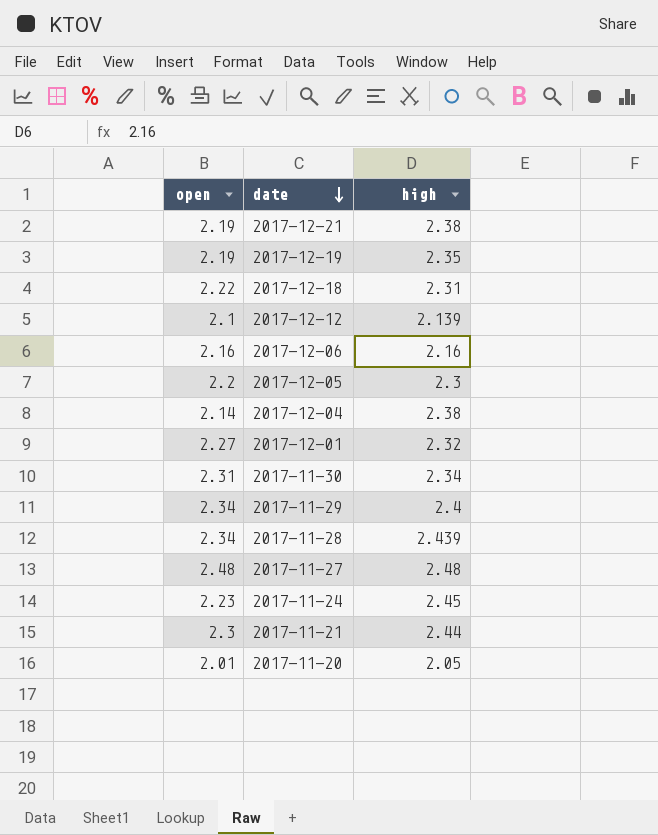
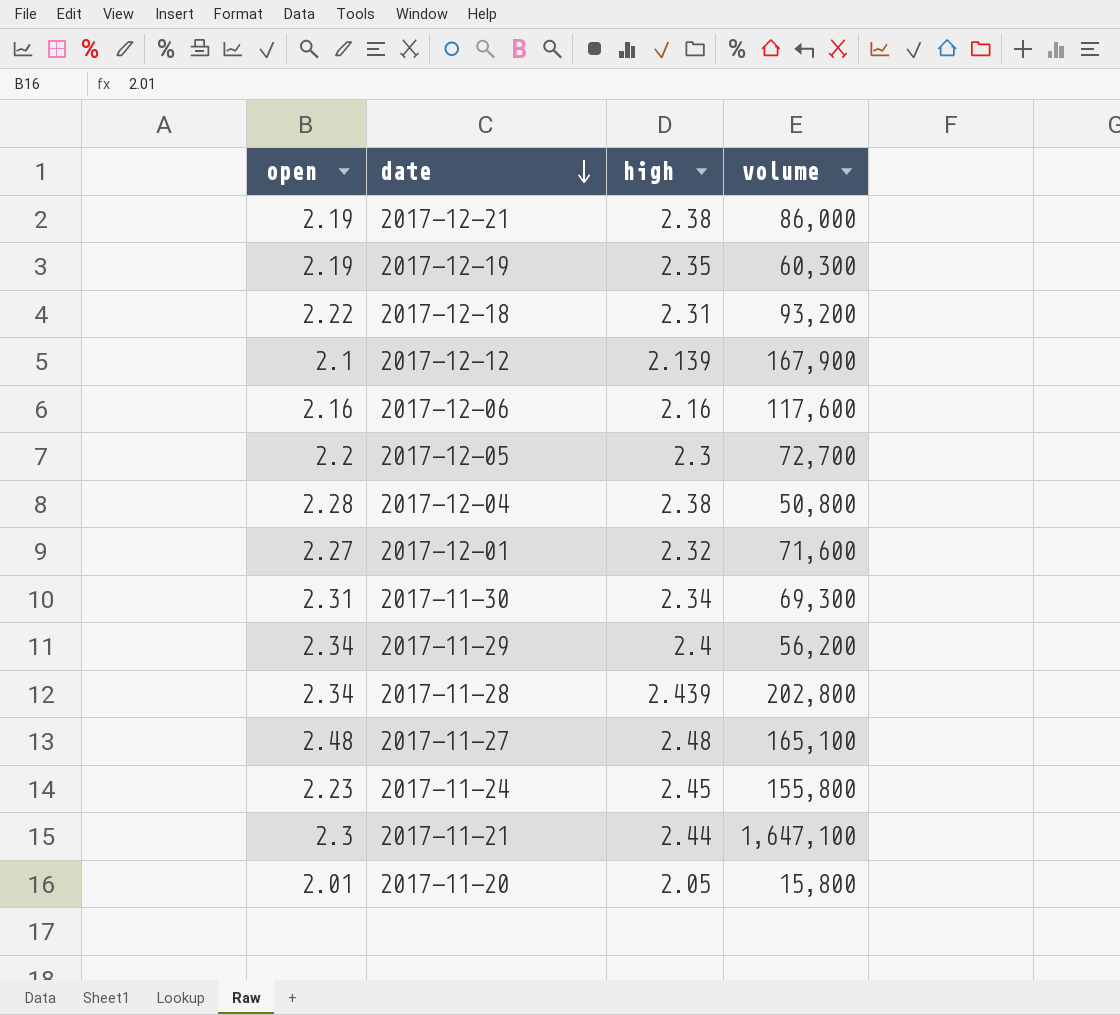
column volume | position: none -> 4
2017-12-04 | open: 2.14 -> 2.28

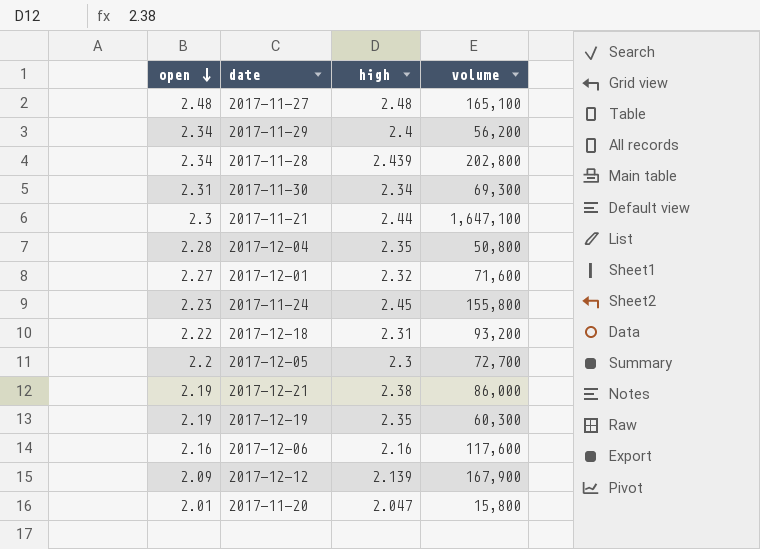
row order: date descending -> open descending
2017-12-04 | high: 2.38 -> 2.35
2017-12-12 | open: 2.1 -> 2.09
2017-11-20 | high: 2.05 -> 2.047

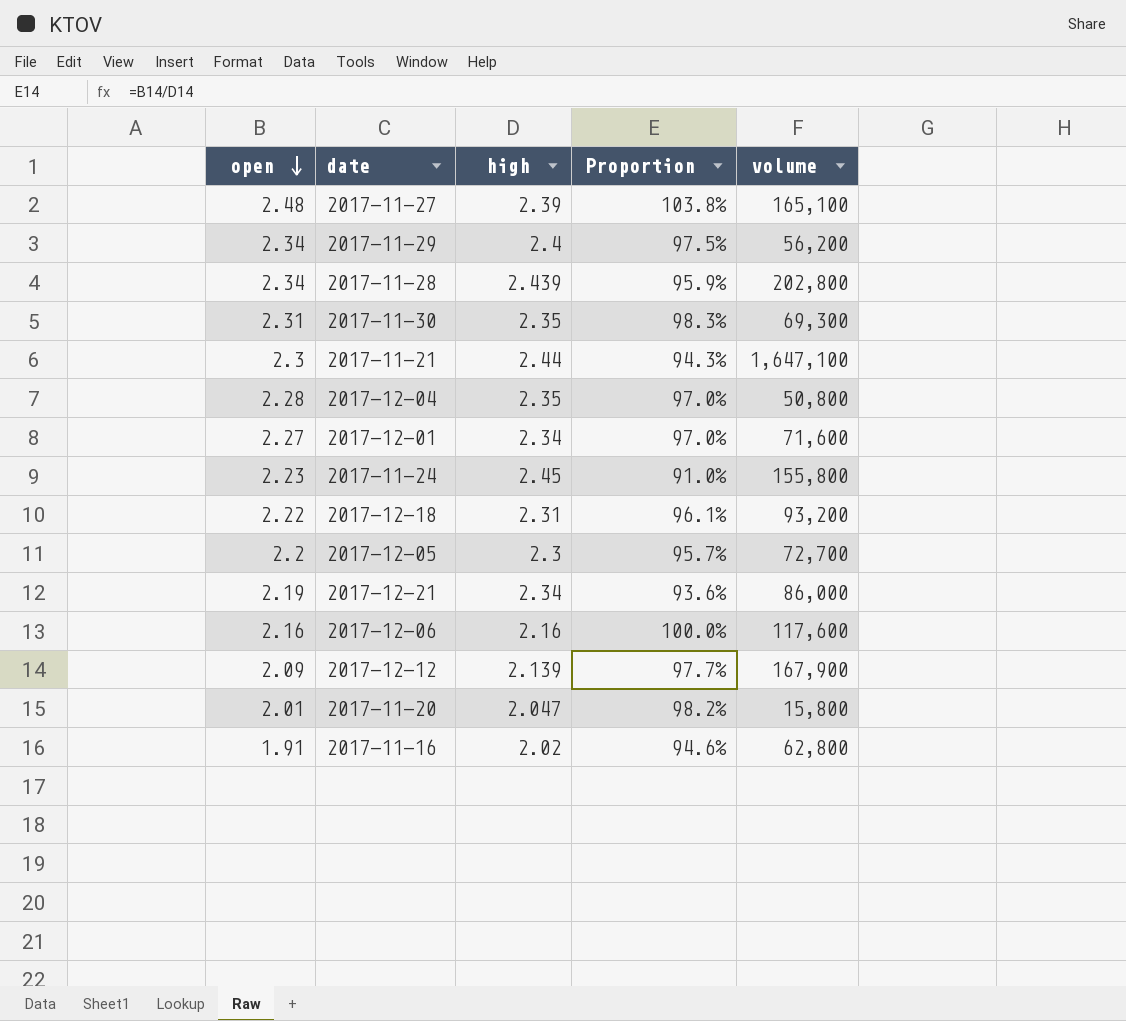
column Proportion | formula: none -> [open] / [high]
row 2017-12-19: 2.19 | 2.35 | 60,300 -> none
2017-11-27 | high: 2.48 -> 2.39
2017-11-30 | high: 2.34 -> 2.35
2017-12-01 | high: 2.32 -> 2.34
2017-12-21 | high: 2.38 -> 2.34
row 2017-11-16: none -> 1.91 | 2.02 | 94.6% | 62,800

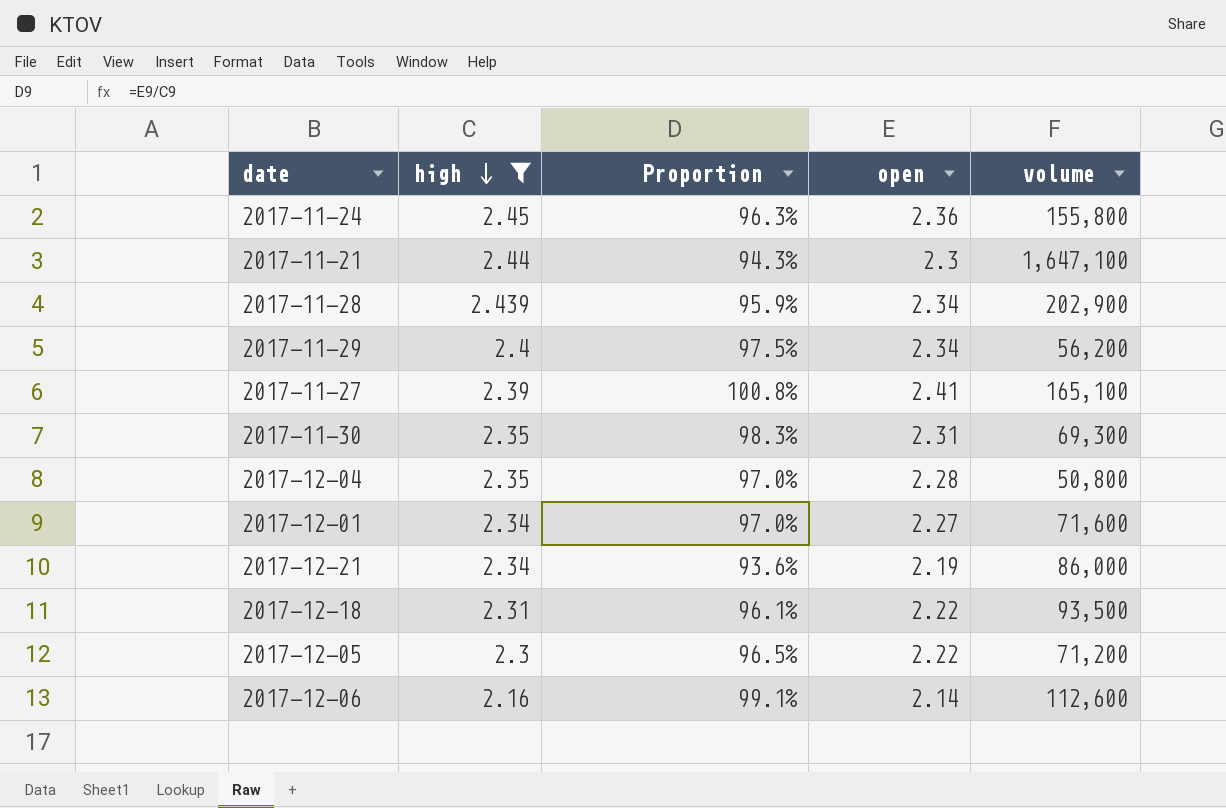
filter: none -> high >= 2.16
row order: open descending -> high descending
column open | position: 1 -> 4
2017-11-24 | Proportion: 91.0% -> 96.3%
2017-11-24 | open: 2.23 -> 2.36
2017-11-28 | volume: 202,800 -> 202,900
2017-11-27 | Proportion: 103.8% -> 100.8%
2017-11-27 | open: 2.48 -> 2.41
2017-12-18 | volume: 93,200 -> 93,500
2017-12-05 | Proportion: 95.7% -> 96.5%
2017-12-05 | open: 2.2 -> 2.22
2017-12-05 | volume: 72,700 -> 71,200
2017-12-06 | Proportion: 100.0% -> 99.1%
2017-12-06 | open: 2.16 -> 2.14
2017-12-06 | volume: 117,600 -> 112,600

